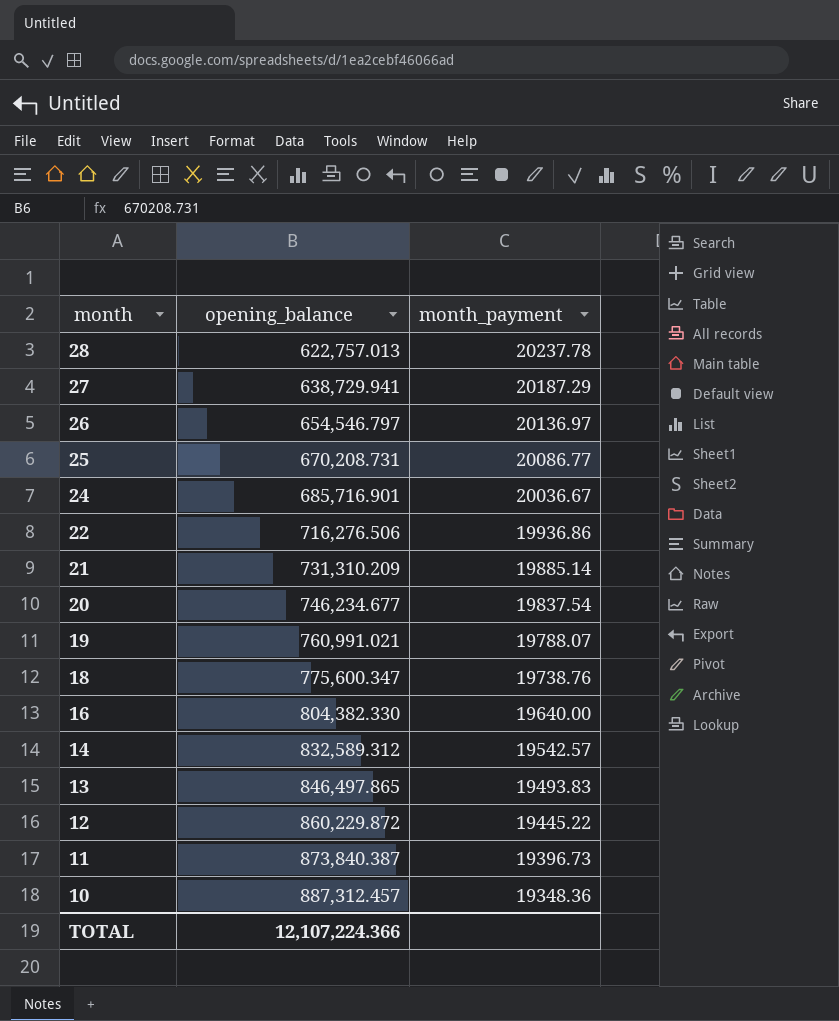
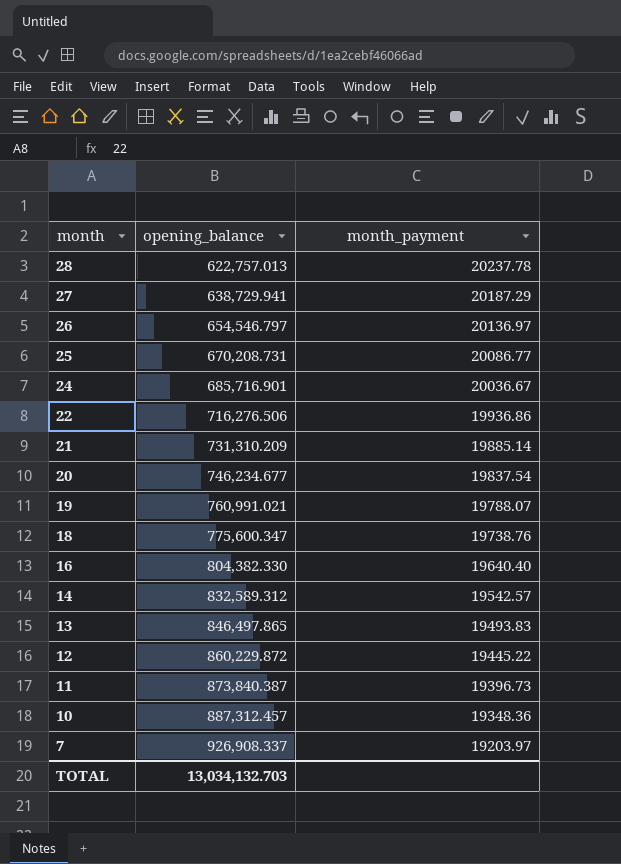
16 | month_payment: 19640.00 -> 19640.40
row 7: none -> 926,908.337 | 19203.97
TOTAL | opening_balance: 12,107,224.366 -> 13,034,132.703

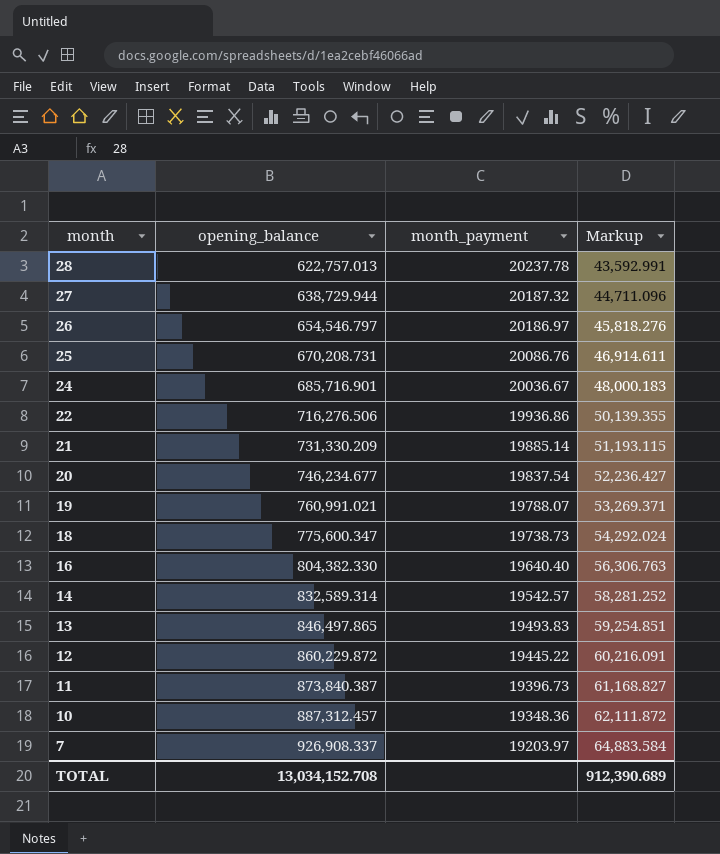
column Markup | formula: none -> [opening_balance] * 0.07
27 | opening_balance: 638,729.941 -> 638,729.944
27 | month_payment: 20187.29 -> 20187.32
26 | month_payment: 20136.97 -> 20186.97
25 | month_payment: 20086.77 -> 20086.76
21 | opening_balance: 731,310.209 -> 731,330.209
18 | month_payment: 19738.76 -> 19738.73
14 | opening_balance: 832,589.312 -> 832,589.314
TOTAL | opening_balance: 13,034,132.703 -> 13,034,152.708

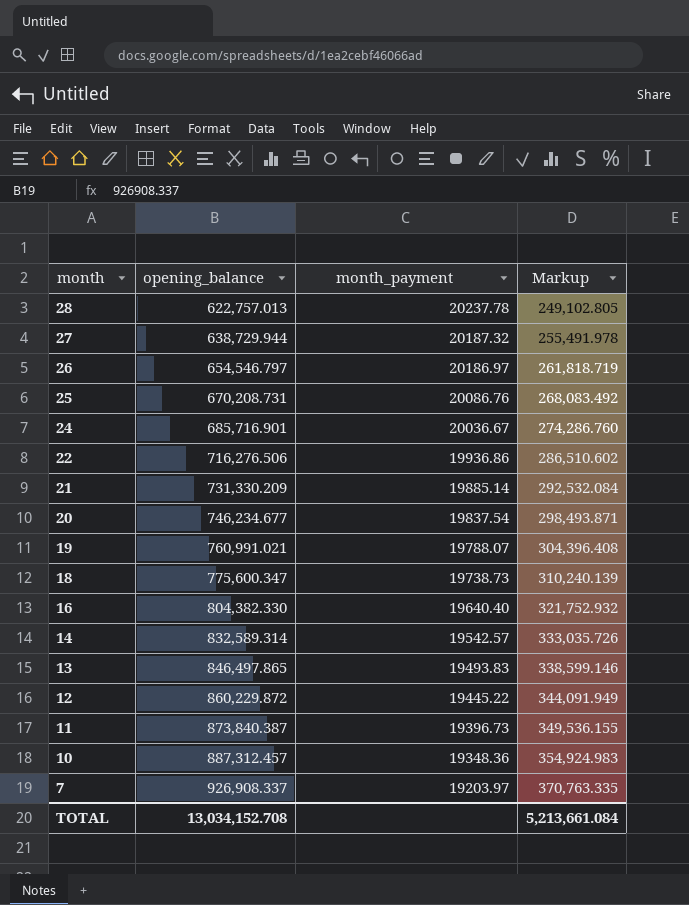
column Markup | formula: [opening_balance] * 0.07 -> [opening_balance] * 0.4
TOTAL | Markup: 912,390.689 -> 5,213,661.084

